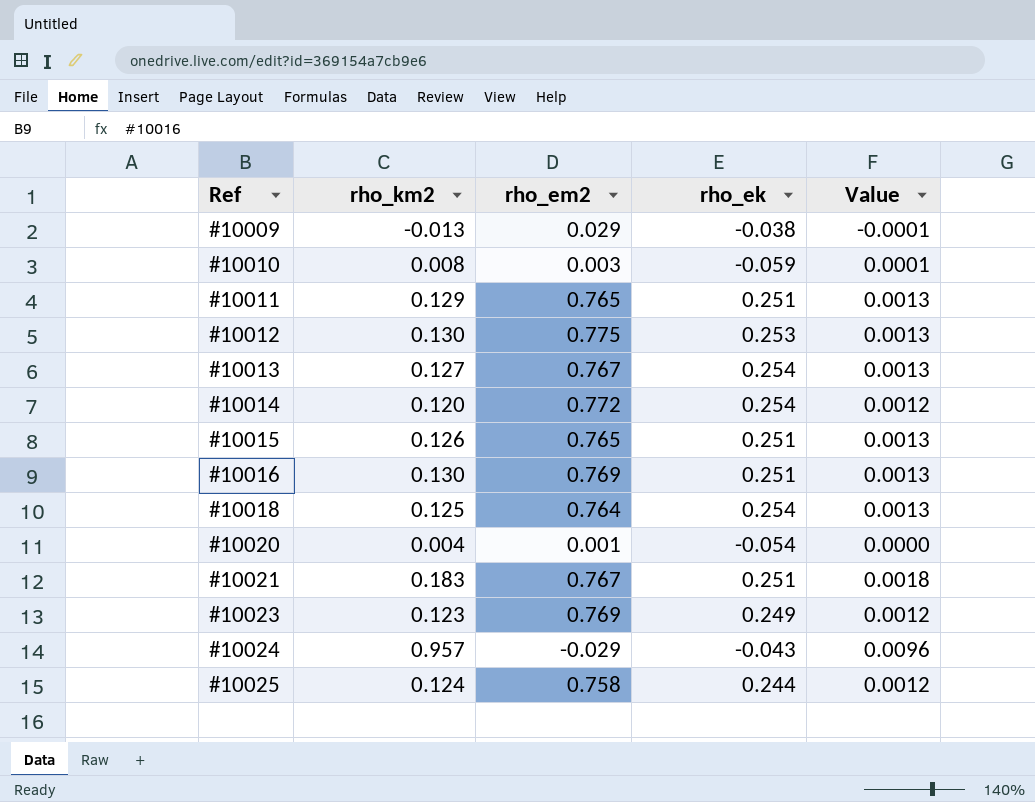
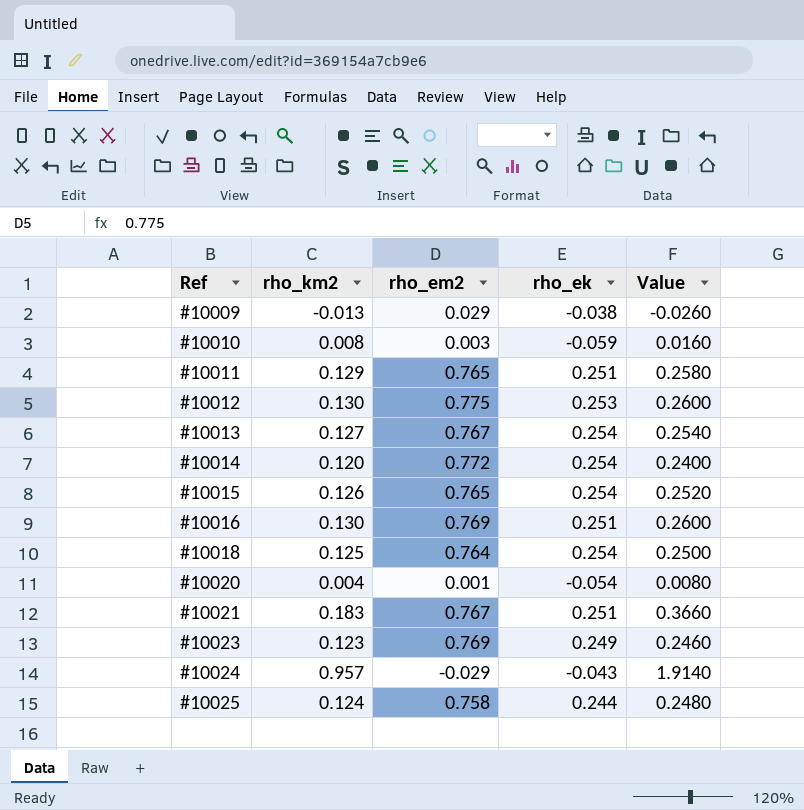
column Value | formula: [rho_km2] * 0.01 -> [rho_km2] * 2
#10015 | rho_ek: 0.251 -> 0.254

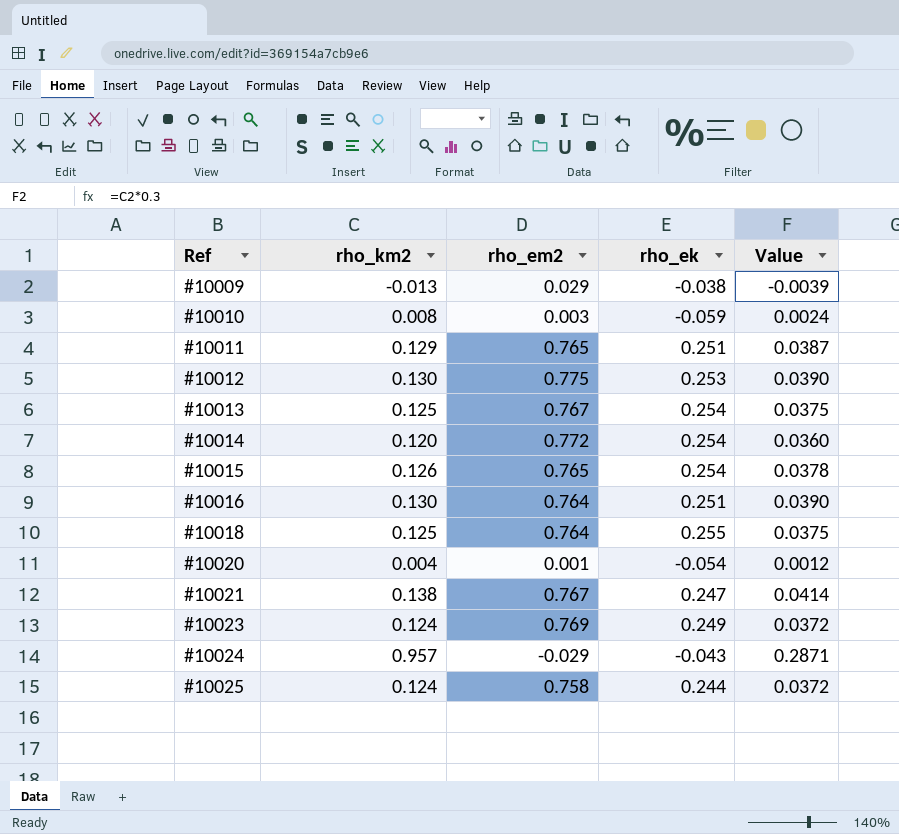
column Value | formula: [rho_km2] * 2 -> [rho_km2] * 0.3
#10013 | rho_km2: 0.127 -> 0.125
#10016 | rho_em2: 0.769 -> 0.764
#10018 | rho_ek: 0.254 -> 0.255
#10021 | rho_km2: 0.183 -> 0.138
#10021 | rho_ek: 0.251 -> 0.247
#10023 | rho_km2: 0.123 -> 0.124

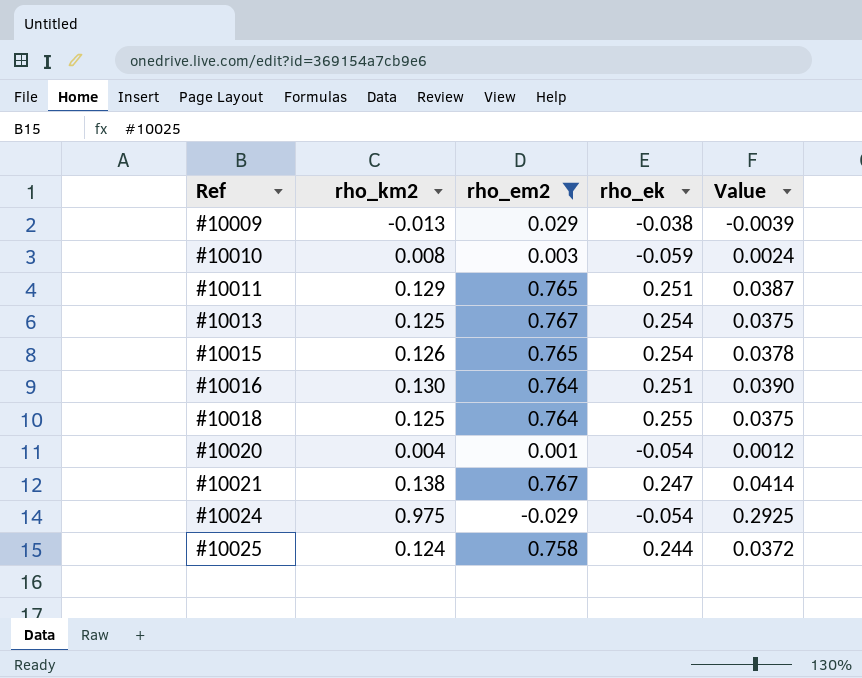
filter: none -> rho_em2 <= 0.767
#10024 | rho_km2: 0.957 -> 0.975
#10024 | rho_ek: -0.043 -> -0.054
#10024 | Value: 0.2871 -> 0.2925

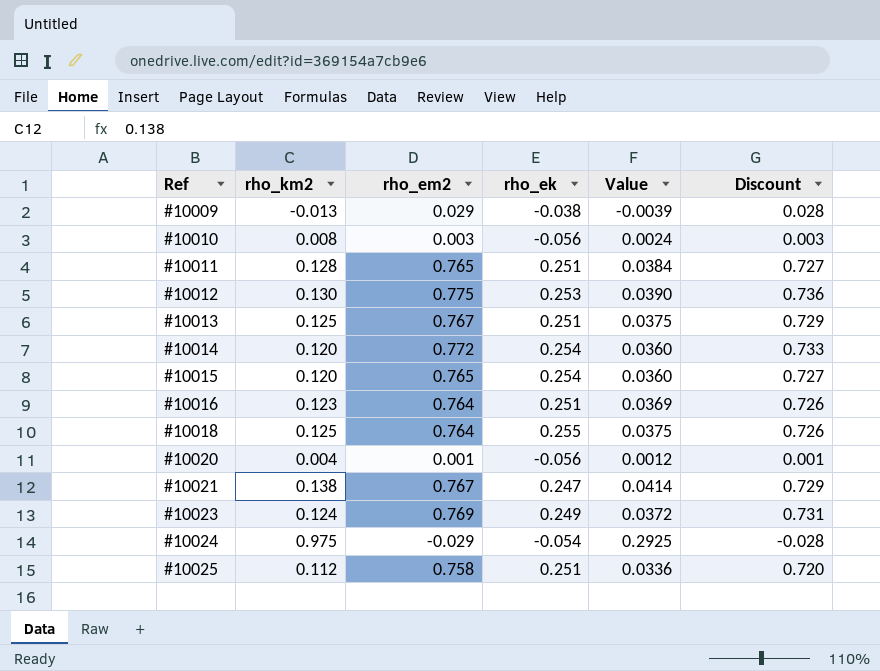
filter: rho_em2 <= 0.767 -> none
column Discount | formula: none -> [rho_em2] * 0.95
#10010 | rho_ek: -0.059 -> -0.056
#10011 | rho_km2: 0.129 -> 0.128
#10011 | Value: 0.0387 -> 0.0384
#10013 | rho_ek: 0.254 -> 0.251
#10015 | rho_km2: 0.126 -> 0.120
#10015 | Value: 0.0378 -> 0.0360
#10016 | rho_km2: 0.130 -> 0.123
#10016 | Value: 0.0390 -> 0.0369
#10020 | rho_ek: -0.054 -> -0.056
#10025 | rho_km2: 0.124 -> 0.112
#10025 | rho_ek: 0.244 -> 0.251
#10025 | Value: 0.0372 -> 0.0336

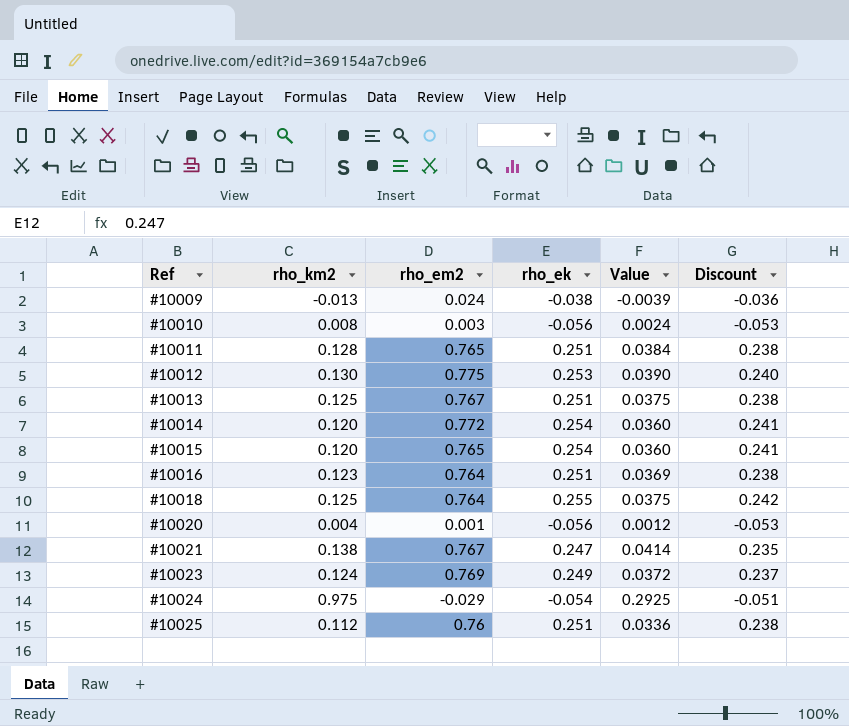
column Discount | formula: [rho_em2] * 0.95 -> [rho_ek] * 0.95
#10009 | rho_em2: 0.029 -> 0.024
#10025 | rho_em2: 0.758 -> 0.76

